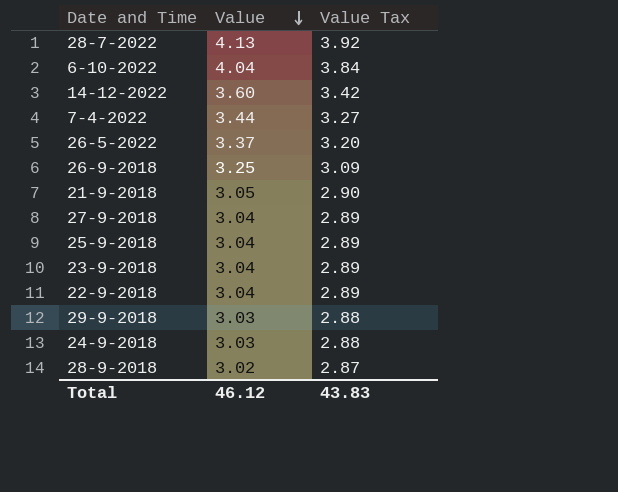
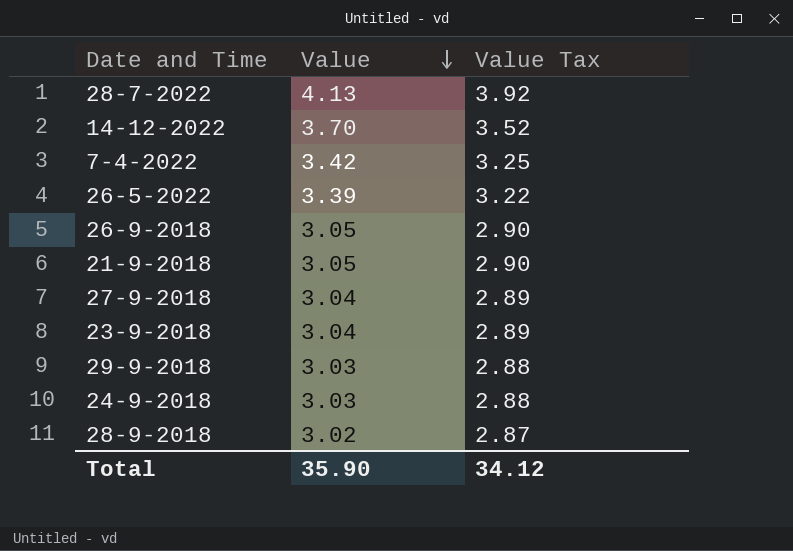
row 6-10-2022: 4.04 | 3.84 -> none
row 25-9-2018: 3.04 | 2.89 -> none
row 22-9-2018: 3.04 | 2.89 -> none
14-12-2022 | Value: 3.60 -> 3.70
14-12-2022 | Value Tax: 3.42 -> 3.52
7-4-2022 | Value: 3.44 -> 3.42
7-4-2022 | Value Tax: 3.27 -> 3.25
26-5-2022 | Value: 3.37 -> 3.39
26-5-2022 | Value Tax: 3.20 -> 3.22
26-9-2018 | Value: 3.25 -> 3.05
26-9-2018 | Value Tax: 3.09 -> 2.90
Total | Value: 46.12 -> 35.90
Total | Value Tax: 43.83 -> 34.12

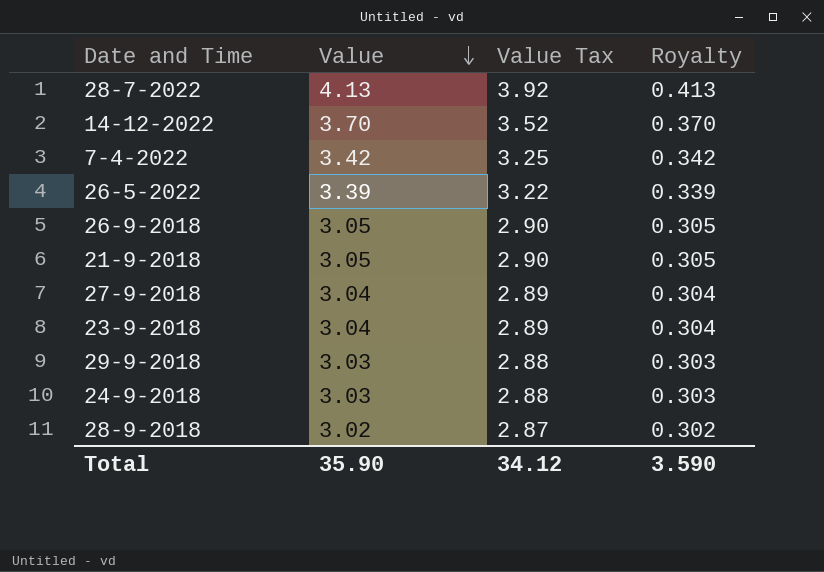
column Royalty | formula: none -> [Value] * 0.1

